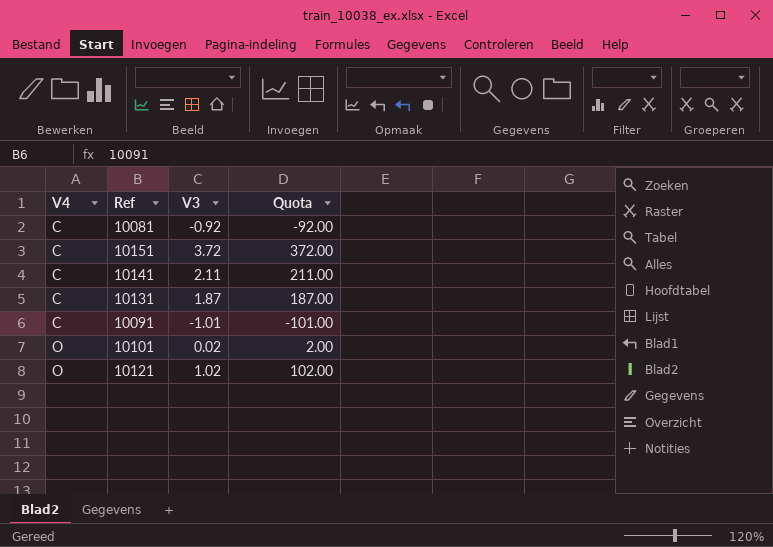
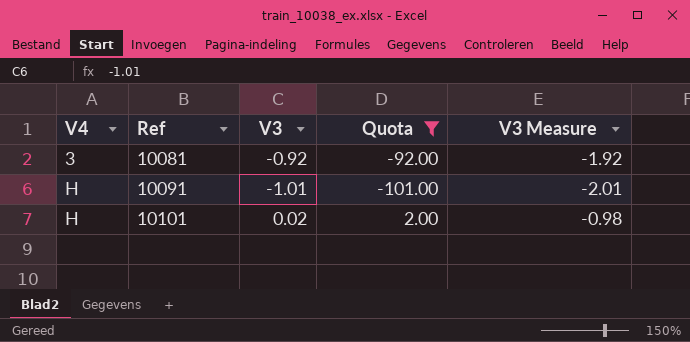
filter: none -> Quota <= 2.00
column V3 Measure | formula: none -> [V3] - 1
10081 | V4: C -> 3
10091 | V4: C -> H
10101 | V4: O -> H

